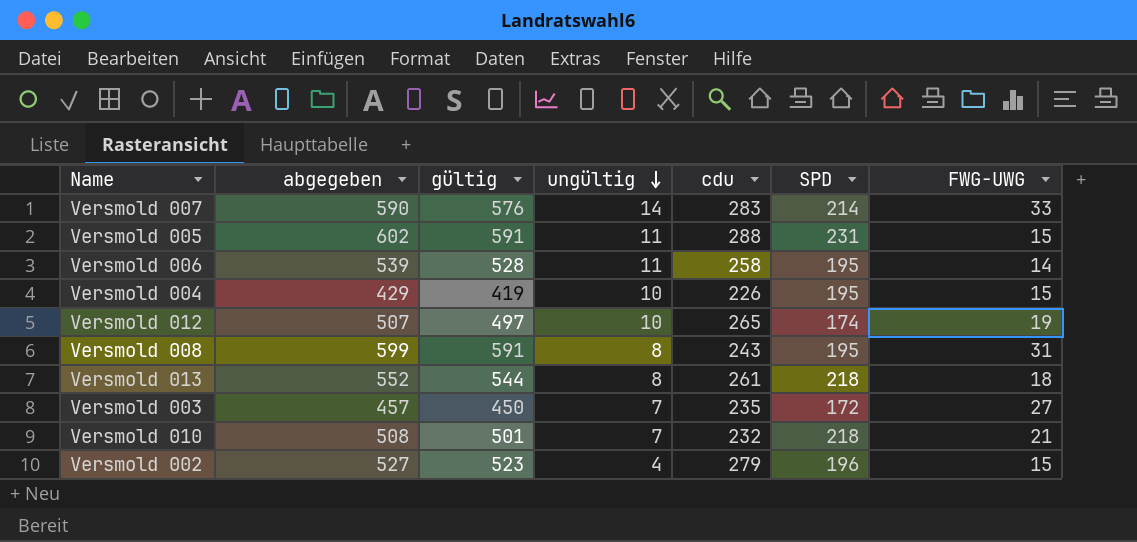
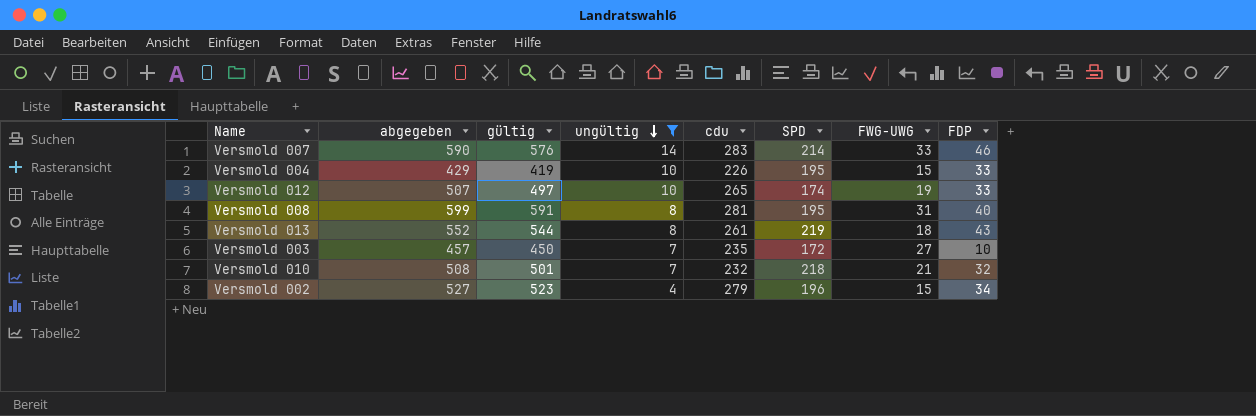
filter: none -> ungültig != 11
column FDP | position: none -> 8
Versmold 008 | cdu: 243 -> 281
Versmold 013 | SPD: 218 -> 219

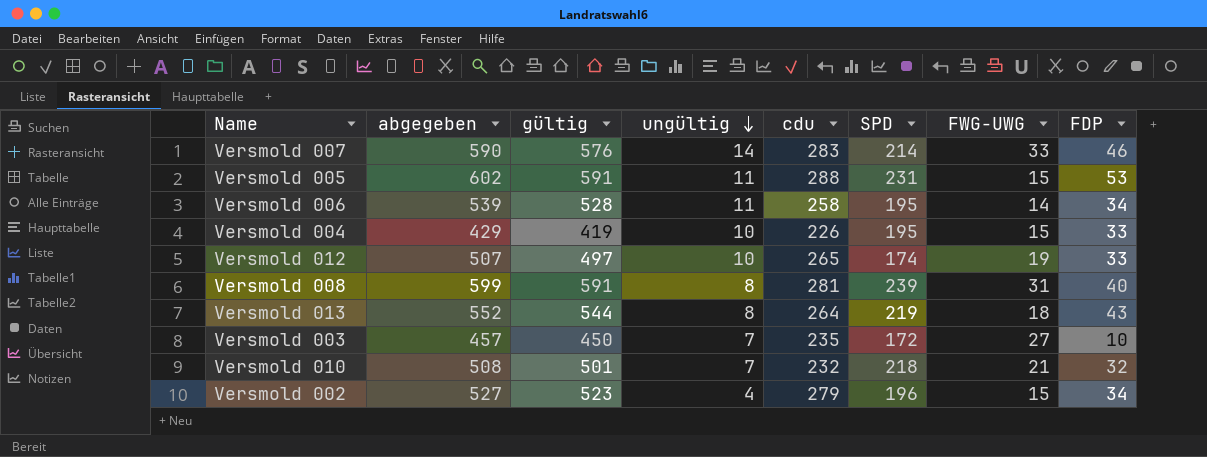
filter: ungültig != 11 -> none
Versmold 008 | SPD: 195 -> 239
Versmold 013 | cdu: 261 -> 264

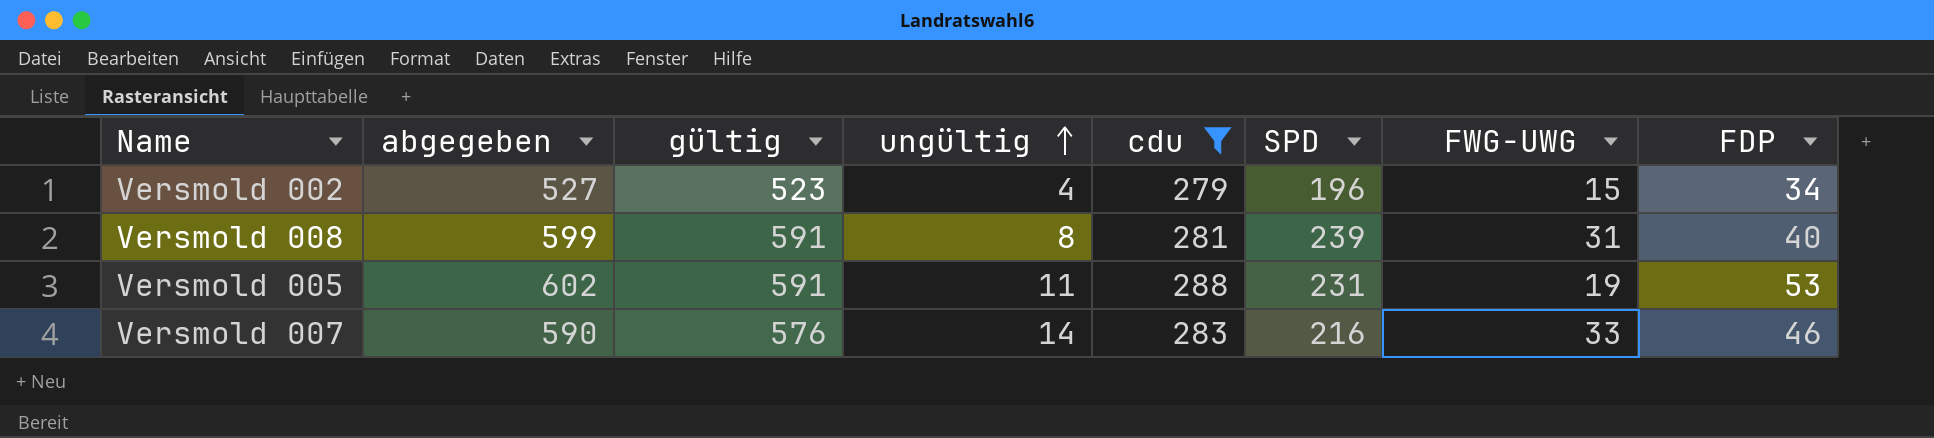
filter: none -> cdu >= 279
row order: ungültig descending -> ungültig ascending
Versmold 005 | FWG-UWG: 15 -> 19
Versmold 007 | SPD: 214 -> 216

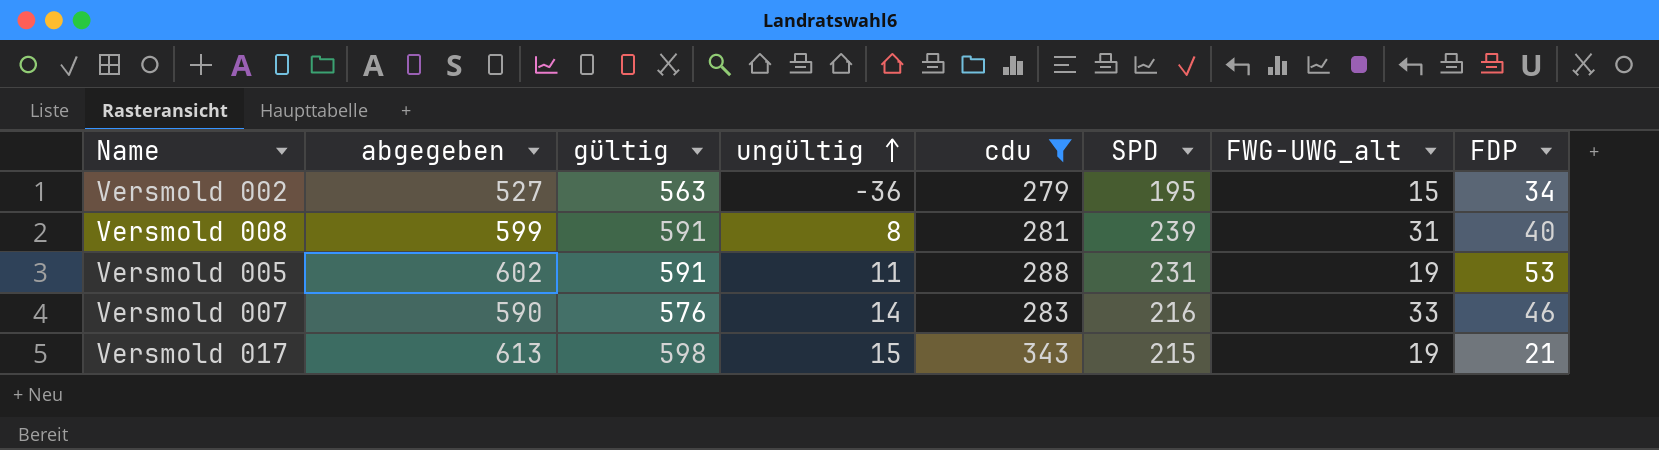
column name: FWG-UWG -> FWG-UWG_alt
Versmold 002 | gültig: 523 -> 563
Versmold 002 | ungültig: 4 -> -36
Versmold 002 | SPD: 196 -> 195
row Versmold 017: none -> 613 | 598 | 15 | 343 | 215 | 19 | 21

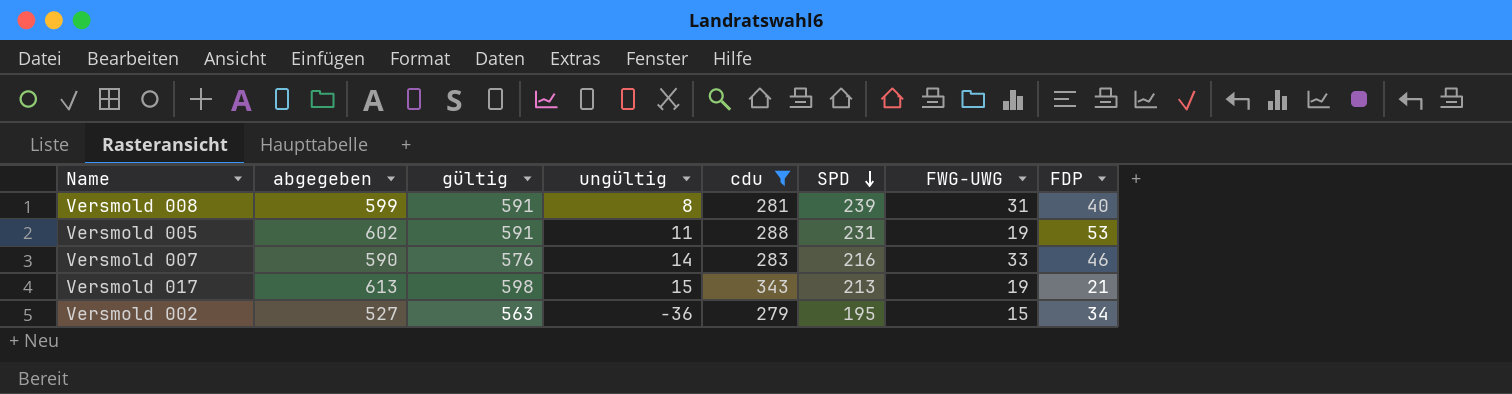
row order: ungültig ascending -> SPD descending
column name: FWG-UWG_alt -> FWG-UWG
Versmold 017 | SPD: 215 -> 213

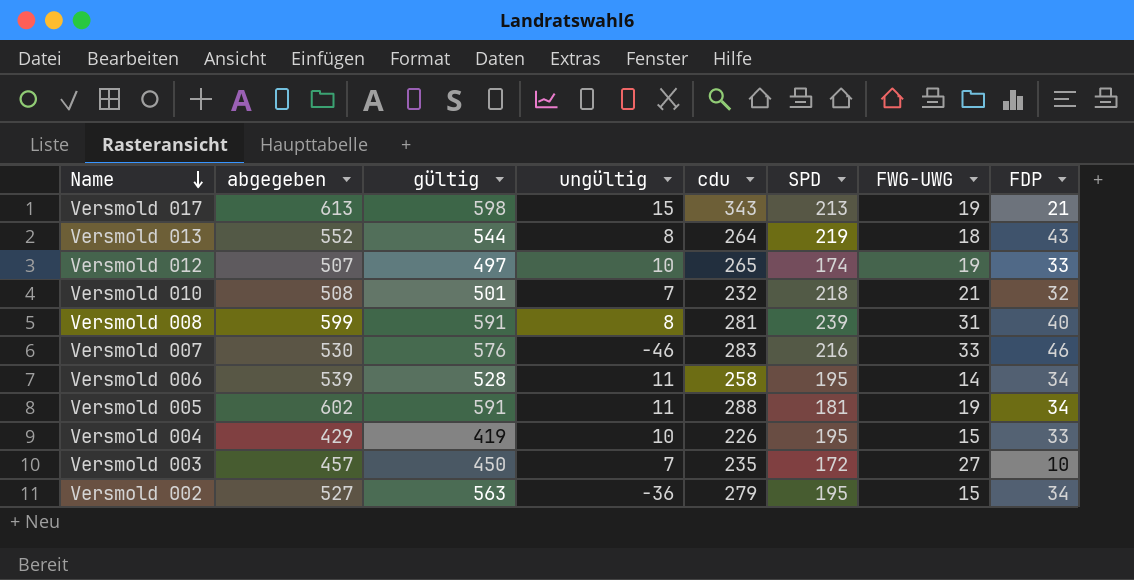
filter: cdu >= 279 -> none
row order: SPD descending -> Name descending
Versmold 007 | abgegeben: 590 -> 530
Versmold 007 | ungültig: 14 -> -46
Versmold 005 | SPD: 231 -> 181
Versmold 005 | FDP: 53 -> 34

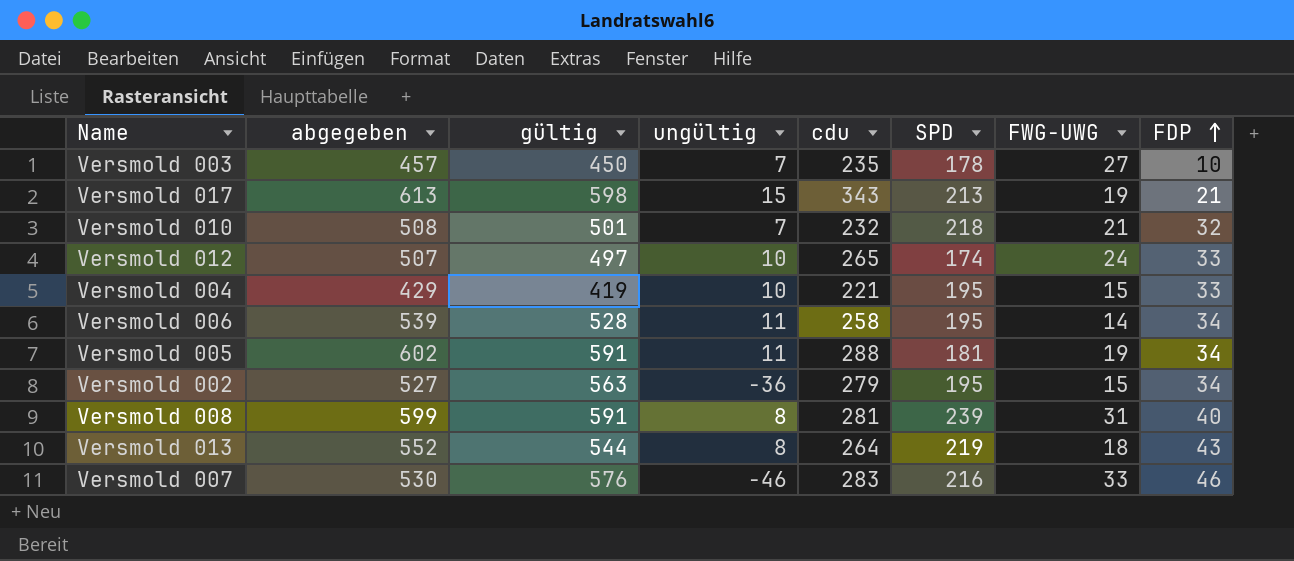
row order: Name descending -> FDP ascending
Versmold 003 | SPD: 172 -> 178
Versmold 012 | FWG-UWG: 19 -> 24
Versmold 004 | cdu: 226 -> 221

